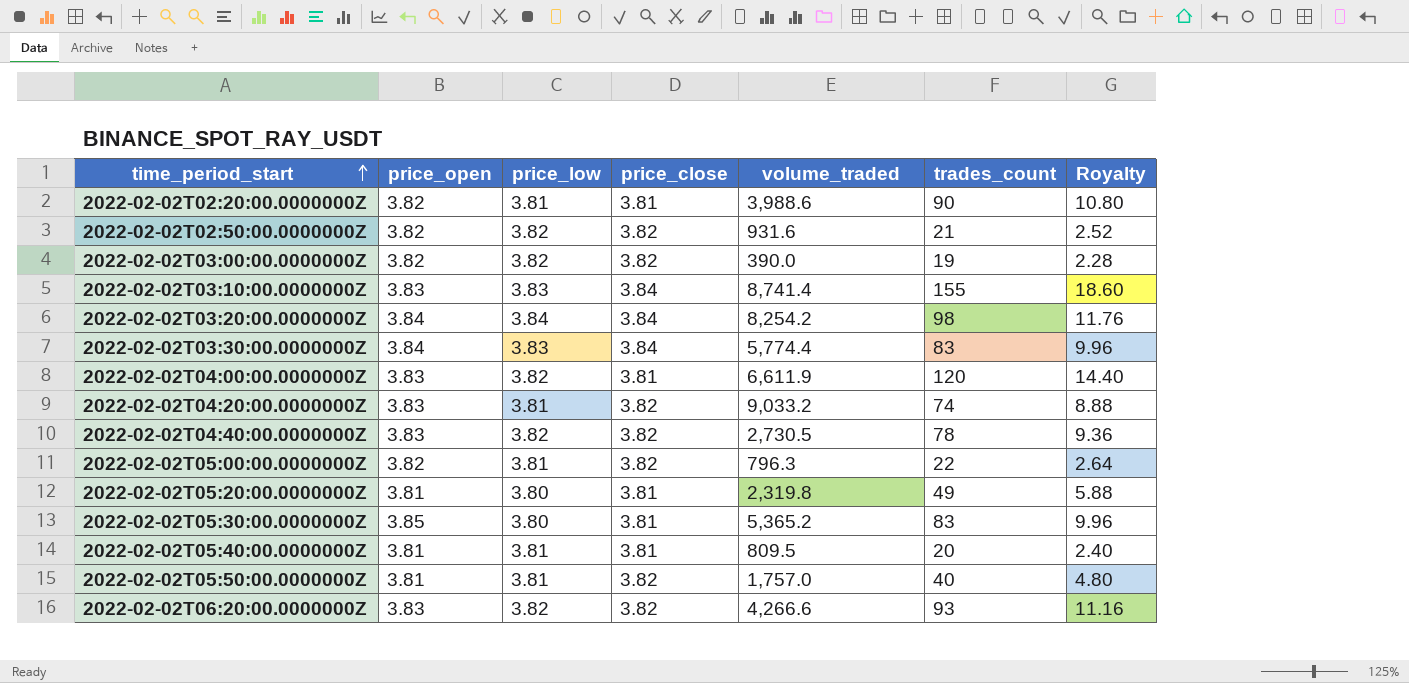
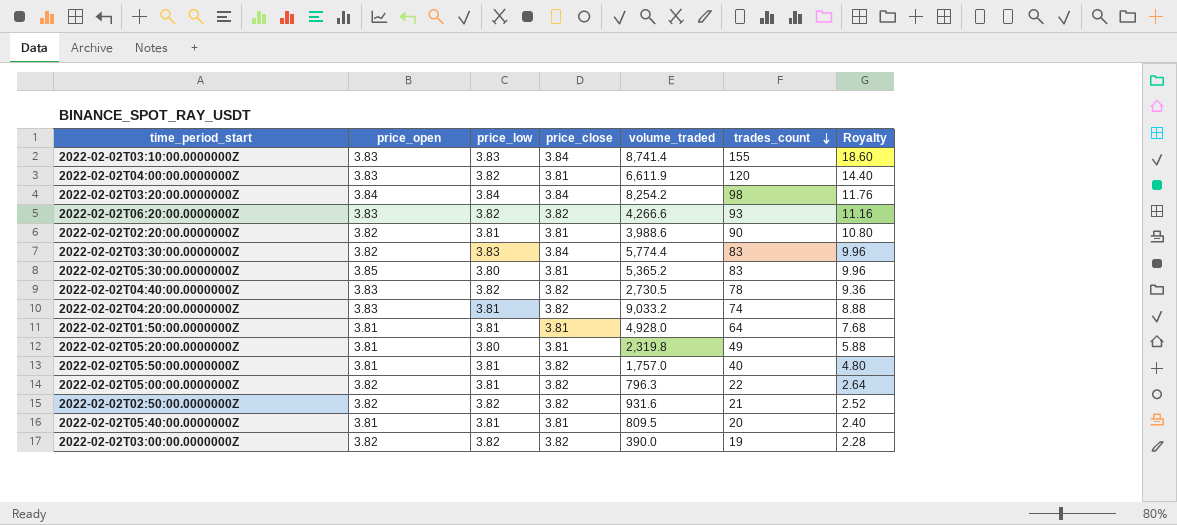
row order: time_period_start ascending -> trades_count descending
2022-02-02T03:30:00.0000000Z | price_open: 3.84 -> 3.82
row 2022-02-02T01:50:00.0000000Z: none -> 3.81 | 3.81 | 3.81 | 4,928.0 | 64 | 7.68

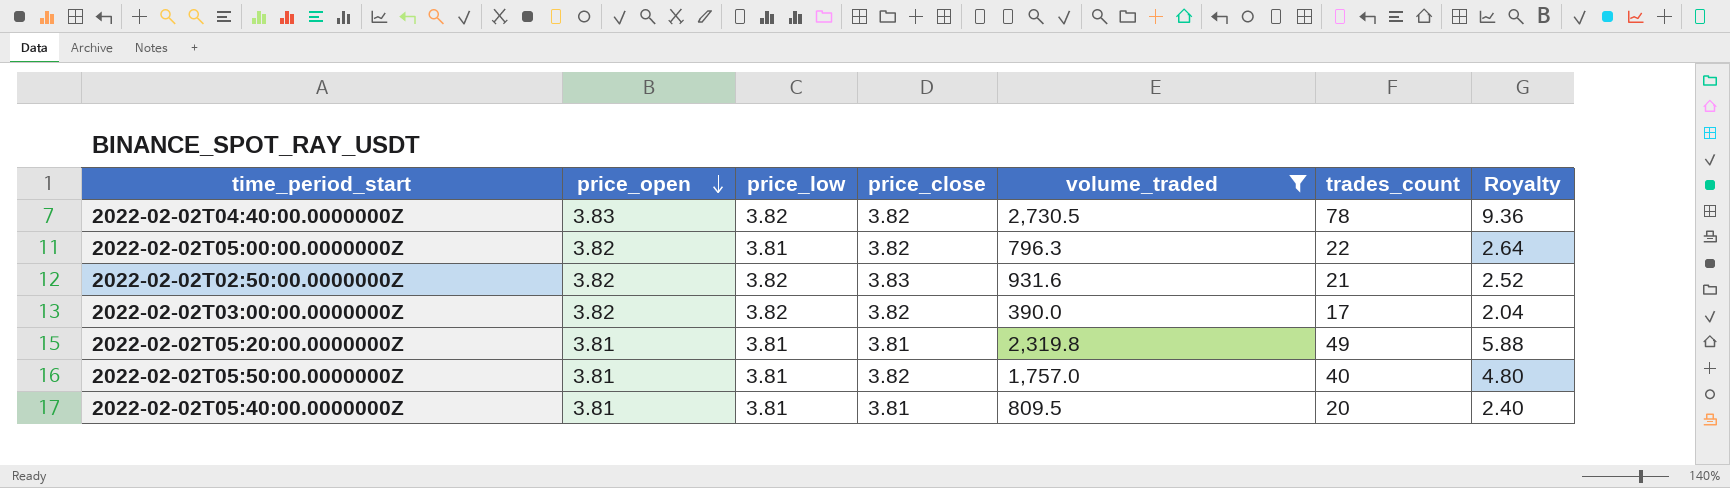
filter: none -> volume_traded <= 2,730.5
row order: trades_count descending -> price_open descending
2022-02-02T02:50:00.0000000Z | price_close: 3.82 -> 3.83
2022-02-02T03:00:00.0000000Z | trades_count: 19 -> 17
2022-02-02T03:00:00.0000000Z | Royalty: 2.28 -> 2.04
2022-02-02T05:20:00.0000000Z | price_low: 3.80 -> 3.81

